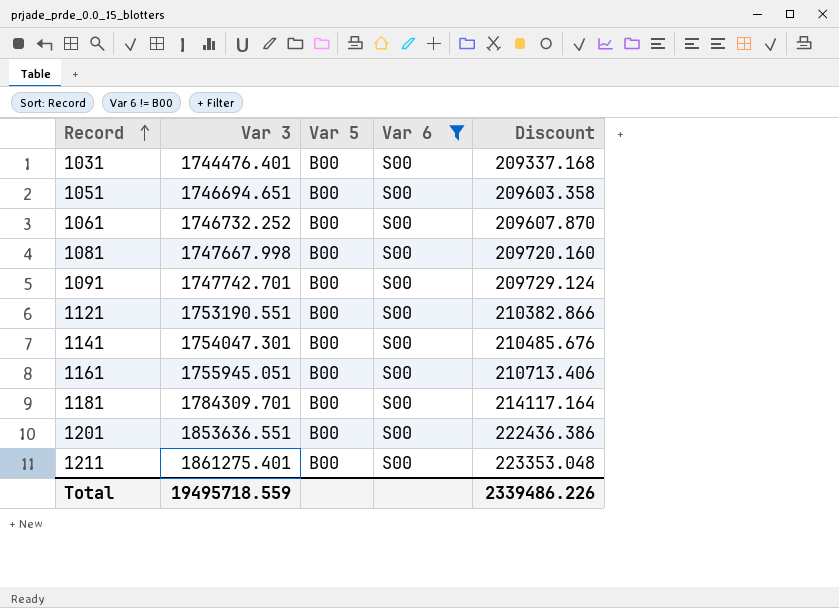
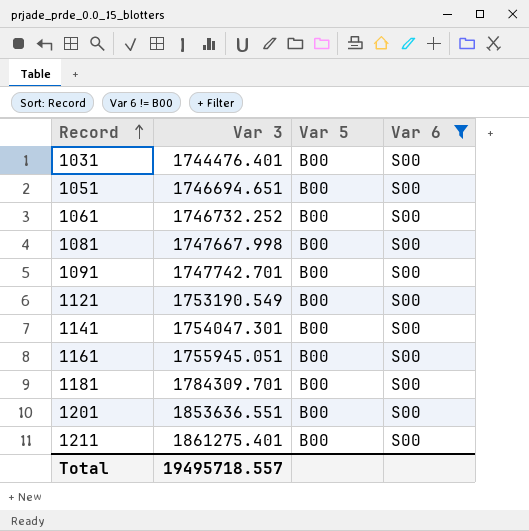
column Discount | formula: [Var 3] * 0.12 -> none
1121 | Var 3: 1753190.551 -> 1753190.549
Total | Var 3: 19495718.559 -> 19495718.557

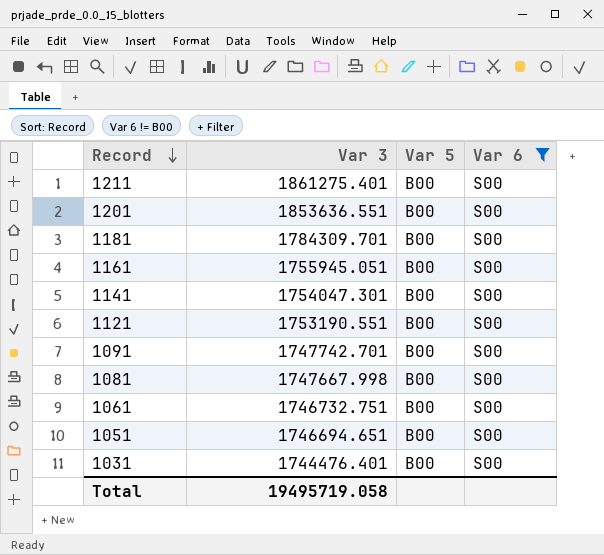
row order: Record ascending -> Record descending
1121 | Var 3: 1753190.549 -> 1753190.551
1061 | Var 3: 1746732.252 -> 1746732.751
Total | Var 3: 19495718.557 -> 19495719.058

